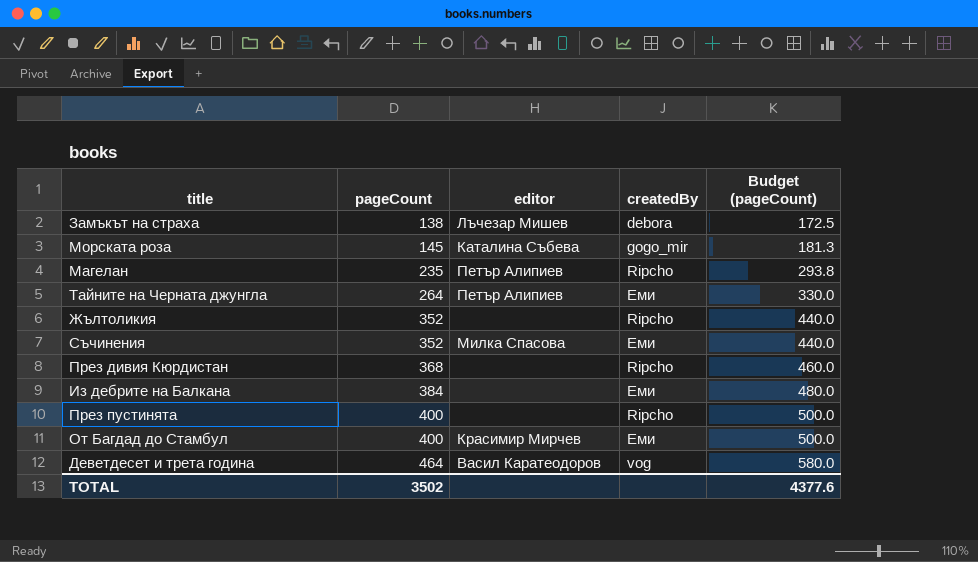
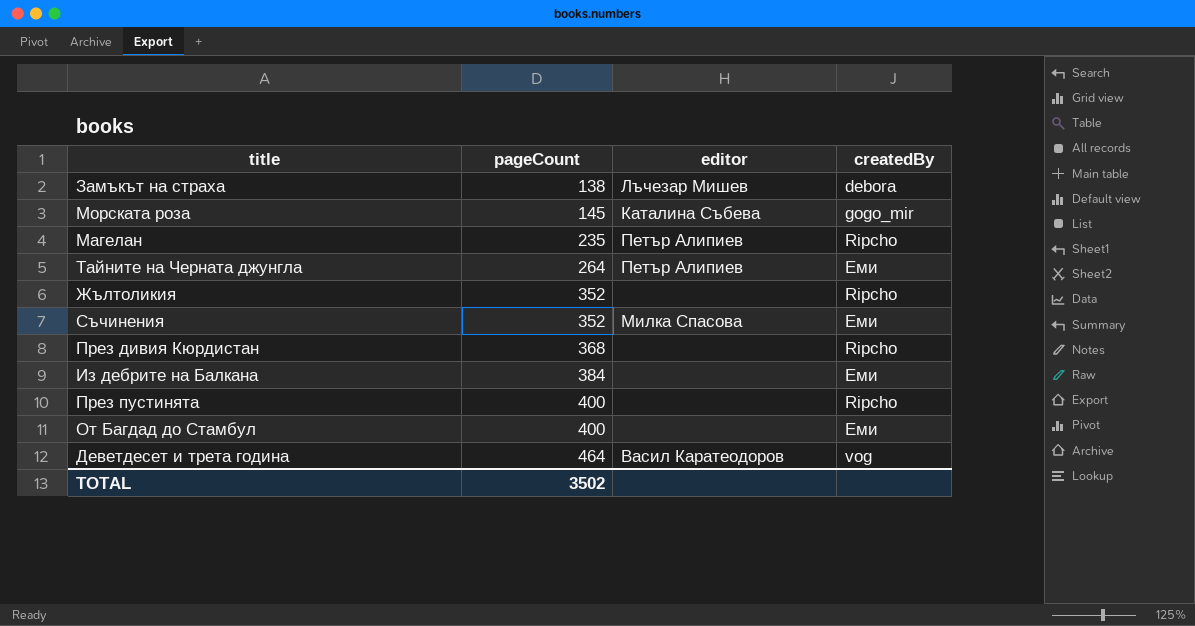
column Budget (pageCount) | formula: [pageCount] * 1.25 -> none
От Багдад до Стамбул | editor: Красимир Мирчев -> none

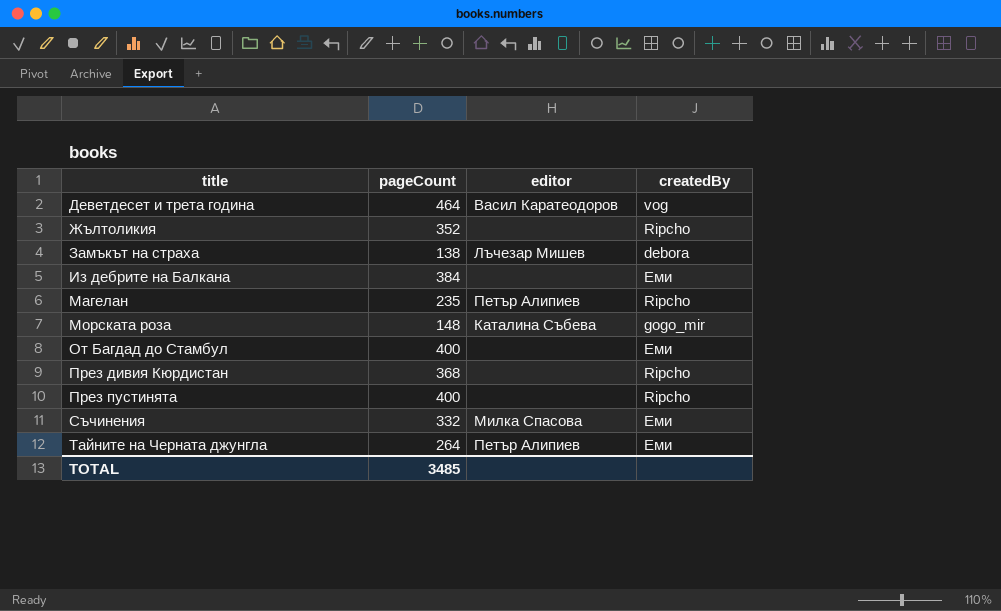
row order: pageCount ascending -> title ascending
Морската роза | pageCount: 145 -> 148
Съчинения | pageCount: 352 -> 332
TOTAL | pageCount: 3502 -> 3485

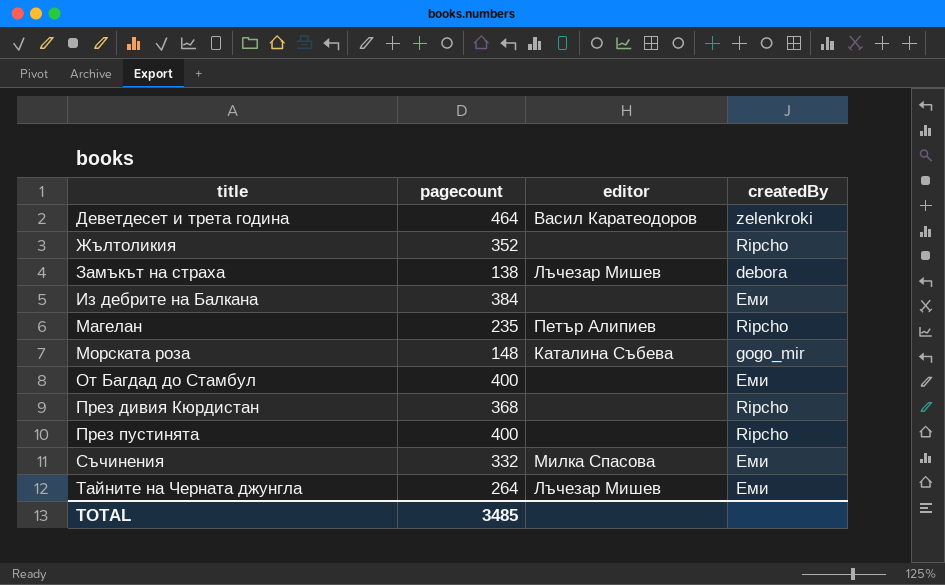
column name: pageCount -> pagecount
Деветдесет и трета година | createdBy: vog -> zelenkroki
Тайните на Черната джунгла | editor: Петър Алипиев -> Лъчезар Мишев

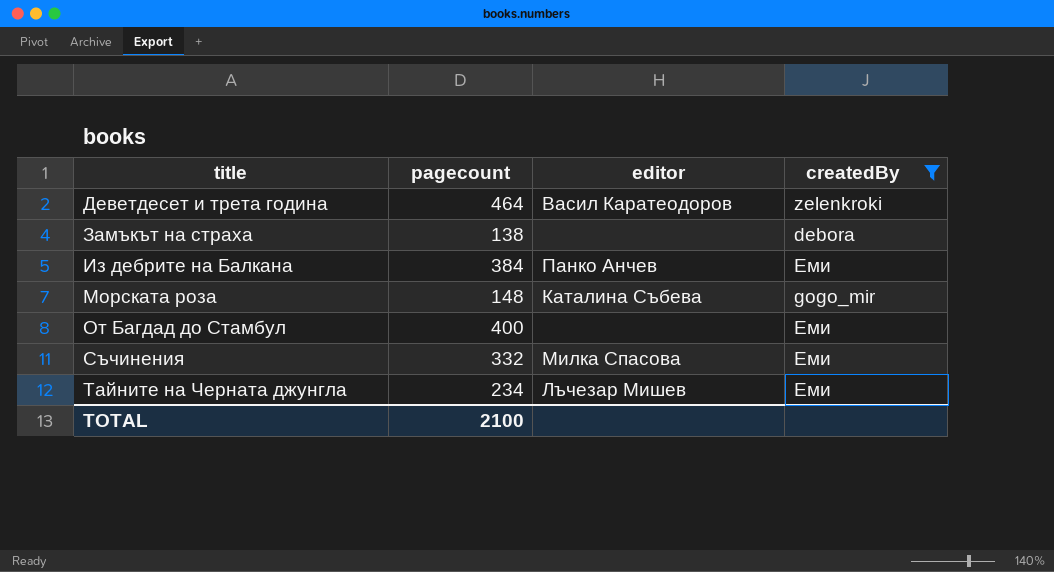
filter: none -> createdBy != Ripcho
Замъкът на страха | editor: Лъчезар Мишев -> none
Из дебрите на Балкана | editor: none -> Панко Анчев
Тайните на Черната джунгла | pagecount: 264 -> 234
TOTAL | pagecount: 3485 -> 2100

